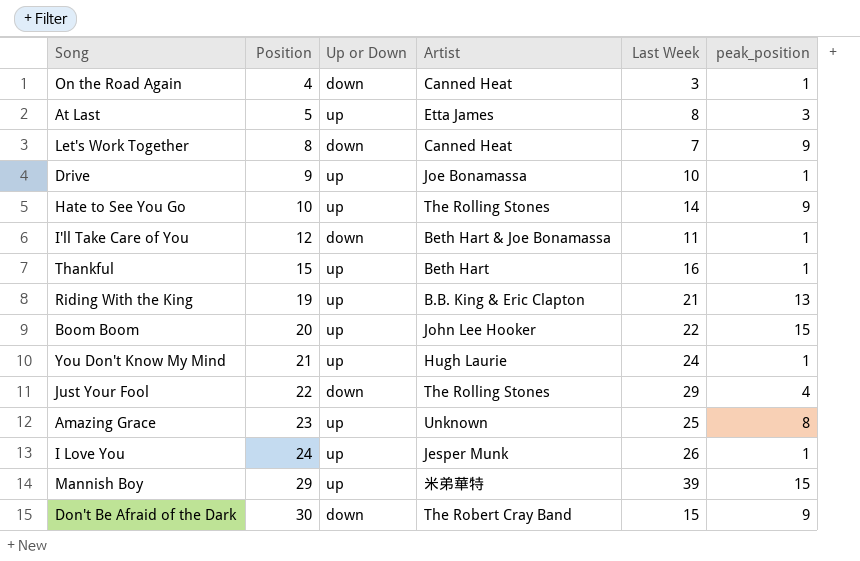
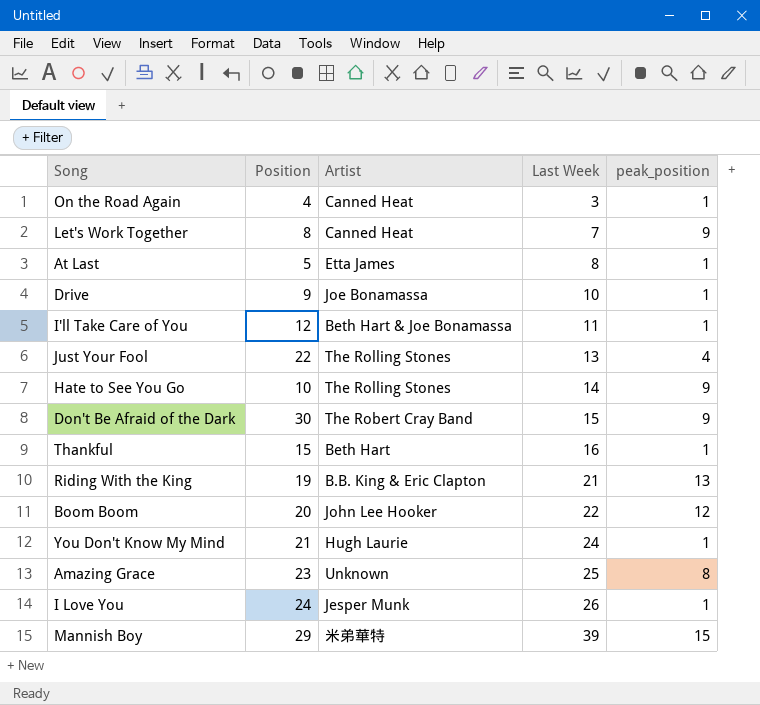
row order: Position ascending -> Last Week ascending
column Up or Down | position: 3 -> none
At Last | peak_position: 3 -> 1
Just Your Fool | Last Week: 29 -> 13
Boom Boom | peak_position: 15 -> 12

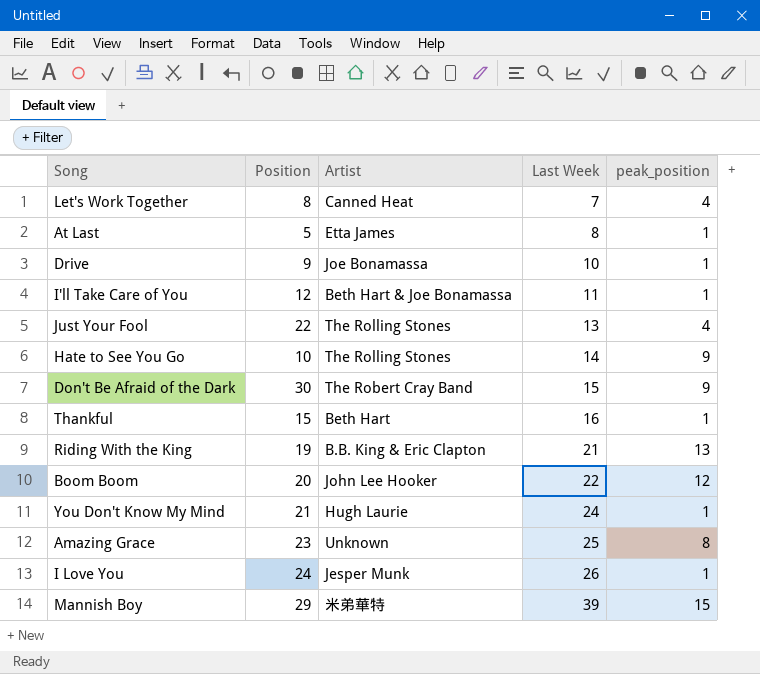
row On the Road Again: 4 | Canned Heat | 3 | 1 -> none
Let's Work Together | peak_position: 9 -> 4

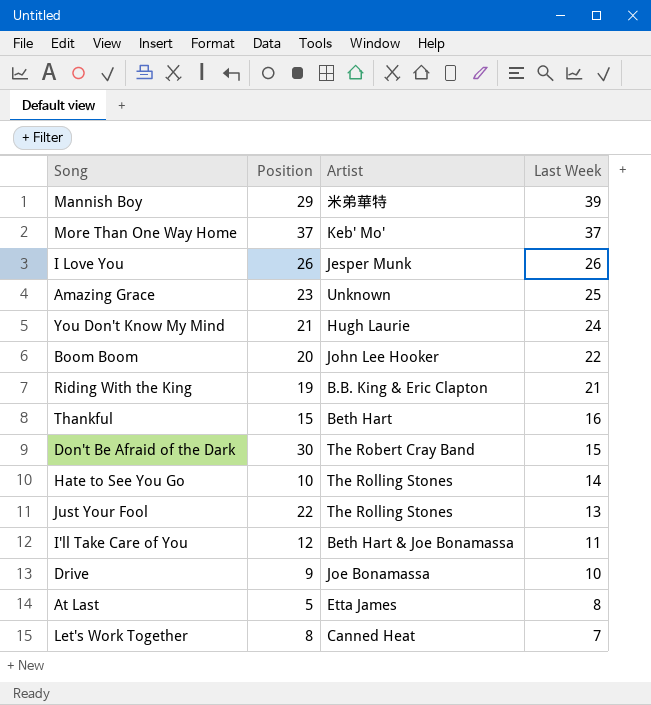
row order: Last Week ascending -> Last Week descending
column peak_position | position: 5 -> none
row More Than One Way Home: none -> 37 | Keb' Mo' | 37
I Love You | Position: 24 -> 26

